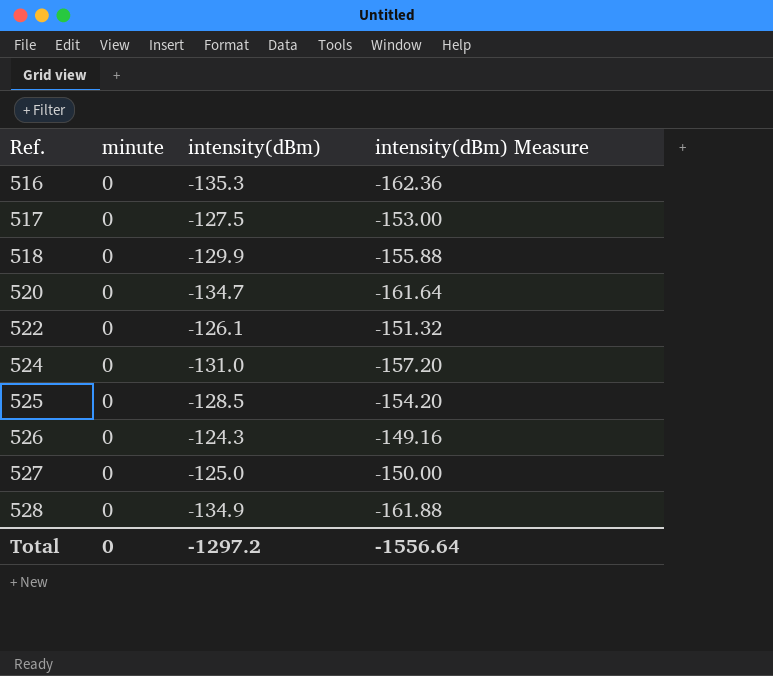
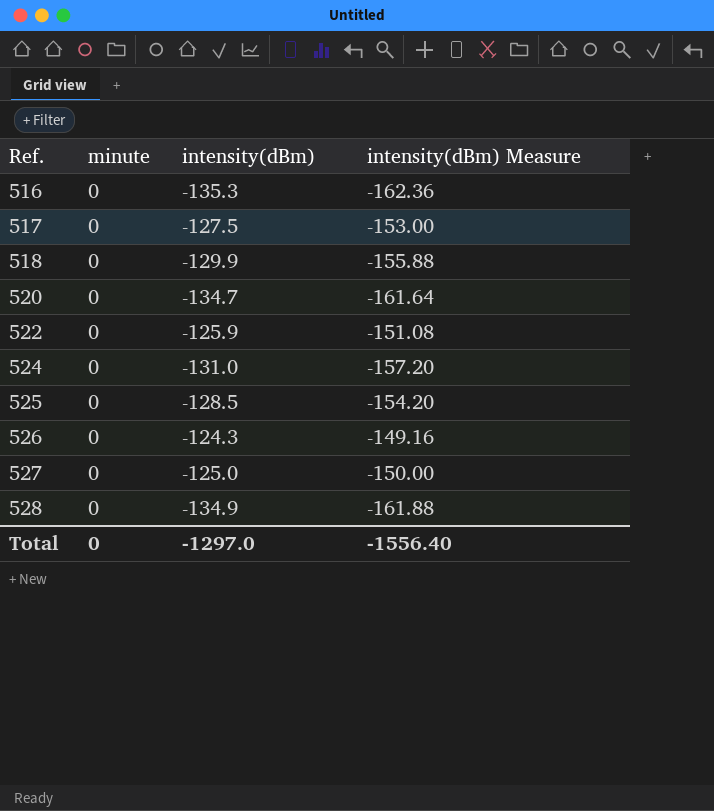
522 | intensity(dBm): -126.1 -> -125.9
522 | intensity(dBm) Measure: -151.32 -> -151.08
Total | intensity(dBm): -1297.2 -> -1297.0
Total | intensity(dBm) Measure: -1556.64 -> -1556.40

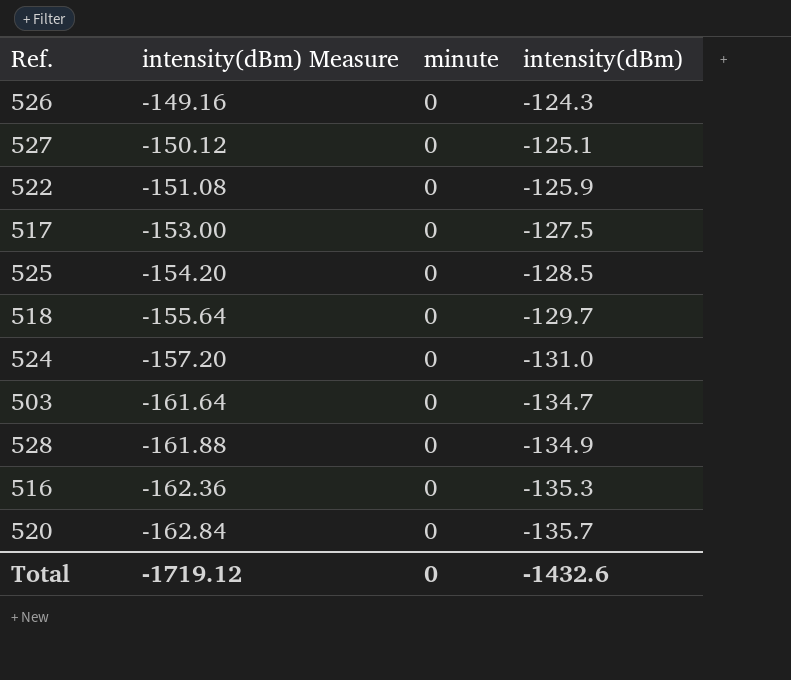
row order: Ref. ascending -> intensity(dBm) Measure descending
column intensity(dBm) Measure | position: 4 -> 2
527 | intensity(dBm) Measure: -150.00 -> -150.12
527 | intensity(dBm): -125.0 -> -125.1
518 | intensity(dBm) Measure: -155.88 -> -155.64
518 | intensity(dBm): -129.9 -> -129.7
row 503: none -> -161.64 | 0 | -134.7
520 | intensity(dBm) Measure: -161.64 -> -162.84
520 | intensity(dBm): -134.7 -> -135.7
Total | intensity(dBm) Measure: -1556.40 -> -1719.12
Total | intensity(dBm): -1297.0 -> -1432.6

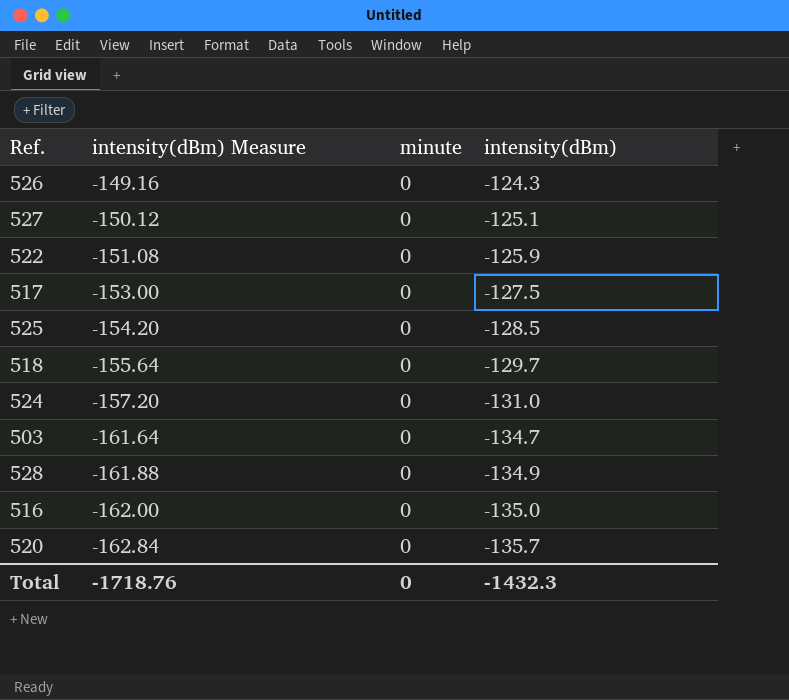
516 | intensity(dBm) Measure: -162.36 -> -162.00
516 | intensity(dBm): -135.3 -> -135.0
Total | intensity(dBm) Measure: -1719.12 -> -1718.76
Total | intensity(dBm): -1432.6 -> -1432.3

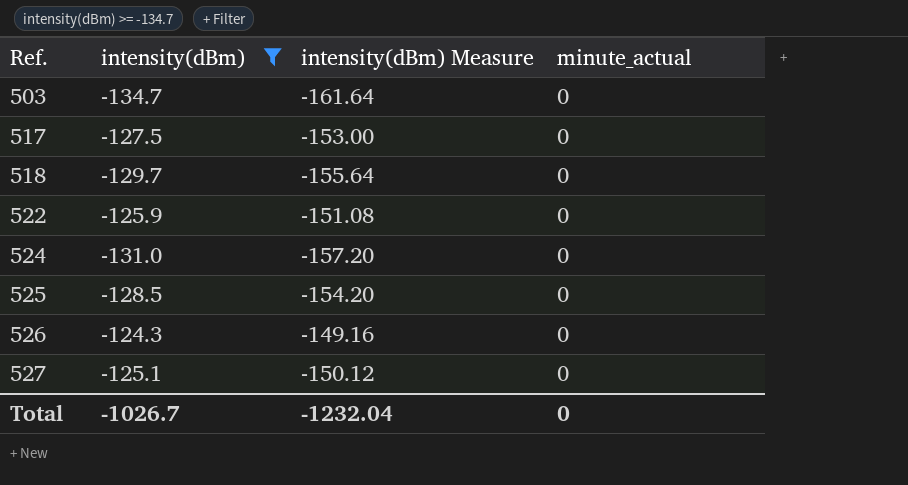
filter: none -> intensity(dBm) >= -134.7
row order: intensity(dBm) Measure descending -> Ref. ascending
column intensity(dBm) | position: 4 -> 2
column name: minute -> minute_actual
Total | intensity(dBm): -1432.3 -> -1026.7
Total | intensity(dBm) Measure: -1718.76 -> -1232.04

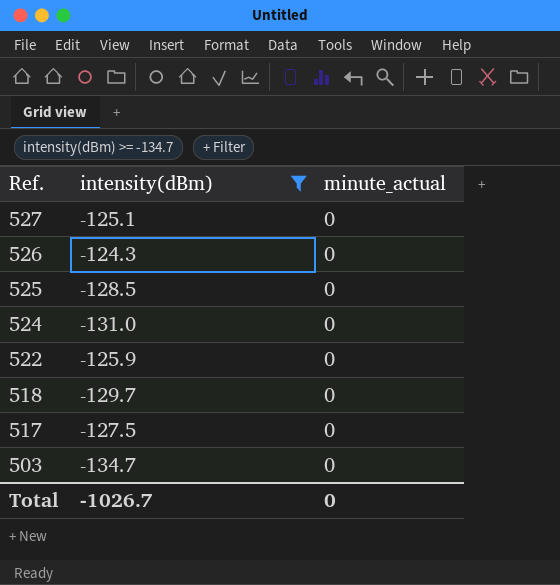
row order: Ref. ascending -> Ref. descending
column intensity(dBm) Measure | formula: [intensity(dBm)] * 1.2 -> none

